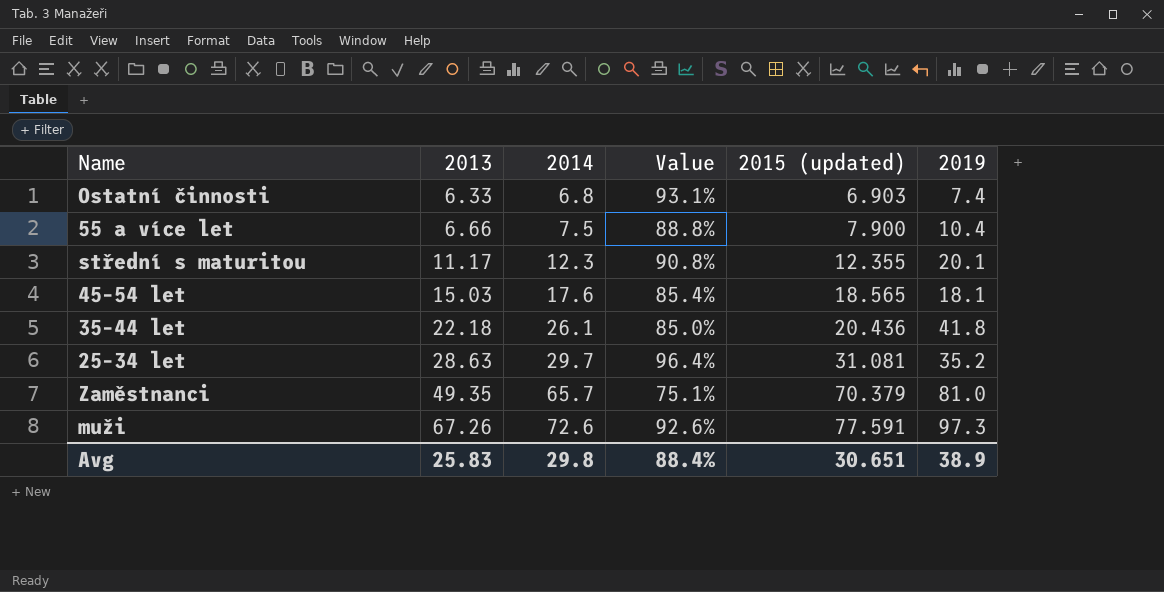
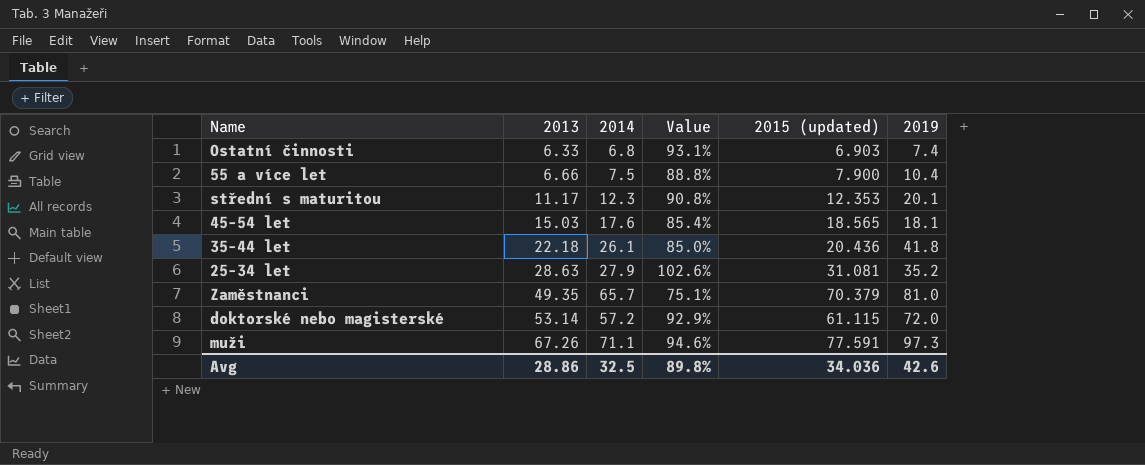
střední s maturitou | 2015 (updated): 12.355 -> 12.353
25–34 let | 2014: 29.7 -> 27.9
25–34 let | Value: 96.4% -> 102.6%
row doktorské nebo magisterské: none -> 53.14 | 57.2 | 92.9% | 61.115 | 72.0
muži | 2014: 72.6 -> 71.1
muži | Value: 92.6% -> 94.6%
Avg | 2013: 25.83 -> 28.86
Avg | 2014: 29.8 -> 32.5
Avg | Value: 88.4% -> 89.8%
Avg | 2015 (updated): 30.651 -> 34.036
Avg | 2019: 38.9 -> 42.6

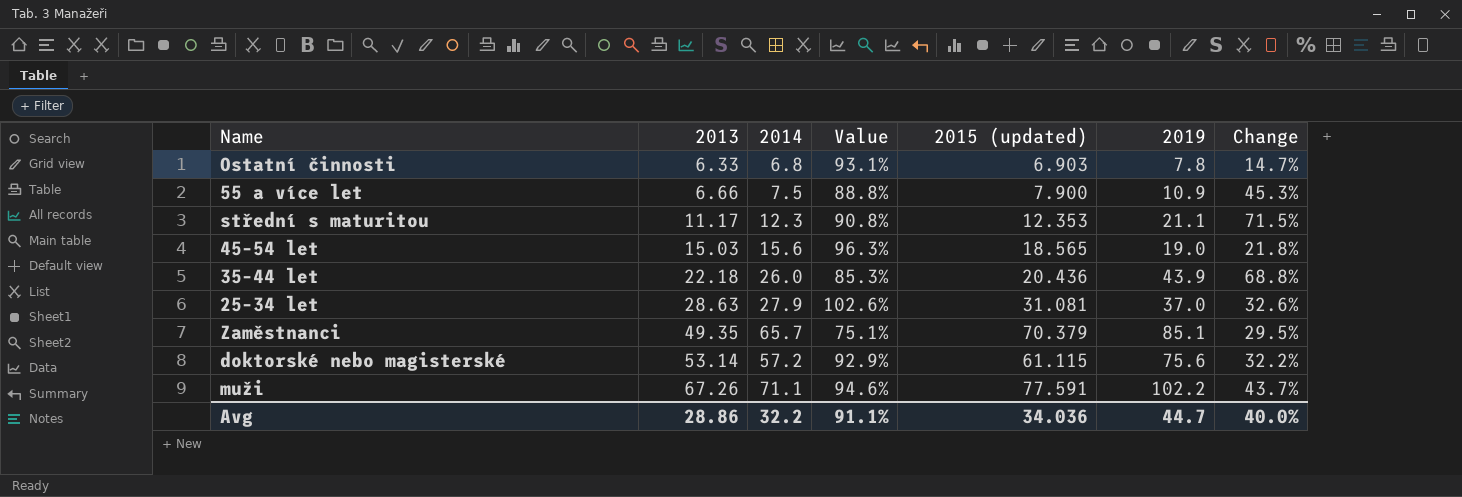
column Change | formula: none -> ([2019] - [2014]) / [2014]
Ostatní činnosti | 2019: 7.4 -> 7.8
55 a více let | 2019: 10.4 -> 10.9
střední s maturitou | 2019: 20.1 -> 21.1
45–54 let | 2014: 17.6 -> 15.6
45–54 let | Value: 85.4% -> 96.3%
45–54 let | 2019: 18.1 -> 19.0
35–44 let | 2014: 26.1 -> 26.0
35–44 let | Value: 85.0% -> 85.3%
35–44 let | 2019: 41.8 -> 43.9
25–34 let | 2019: 35.2 -> 37.0
Zaměstnanci | 2019: 81.0 -> 85.1
doktorské nebo magisterské | 2019: 72.0 -> 75.6
muži | 2019: 97.3 -> 102.2
Avg | 2014: 32.5 -> 32.2
Avg | Value: 89.8% -> 91.1%
Avg | 2019: 42.6 -> 44.7

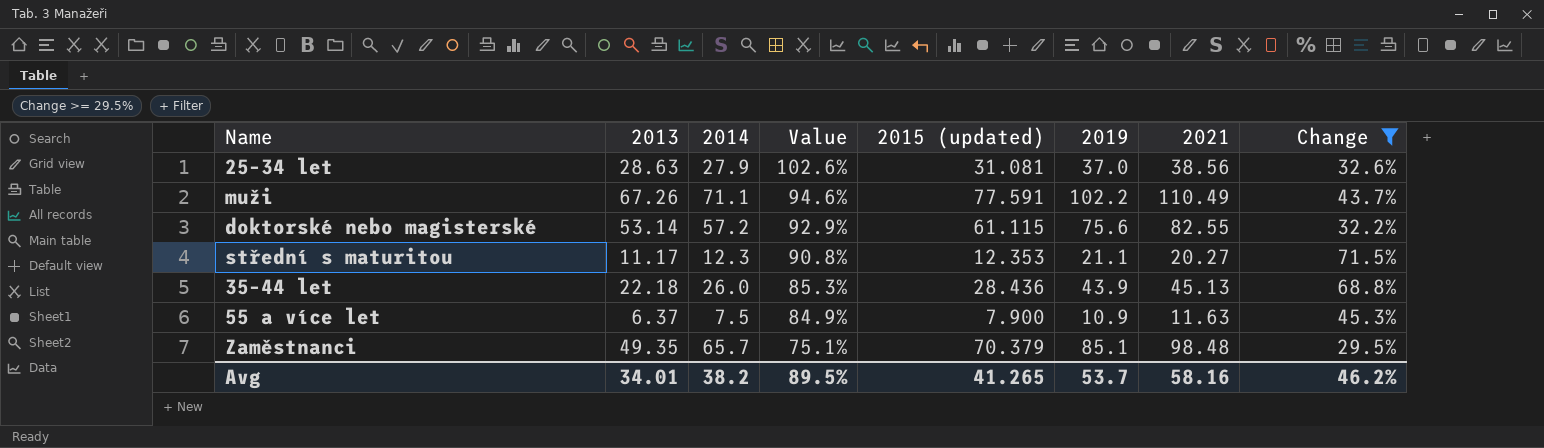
filter: none -> Change >= 29.5%
row order: 2013 ascending -> Value descending
column 2021 | position: none -> 7
35–44 let | 2015 (updated): 20.436 -> 28.436
55 a více let | 2013: 6.66 -> 6.37
55 a více let | Value: 88.8% -> 84.9%
Avg | 2013: 28.86 -> 34.01
Avg | 2014: 32.2 -> 38.2
Avg | Value: 91.1% -> 89.5%
Avg | 2015 (updated): 34.036 -> 41.265
Avg | 2019: 44.7 -> 53.7
Avg | Change: 40.0% -> 46.2%

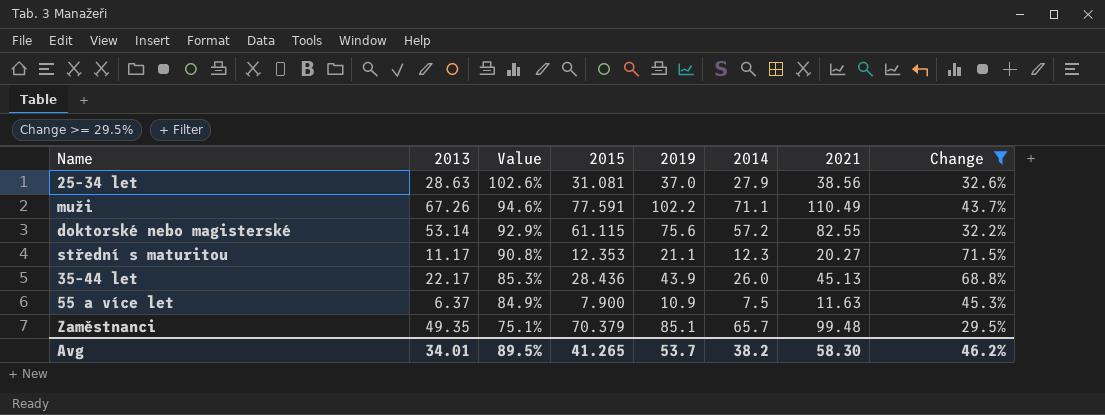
column name: 2015 (updated) -> 2015
column 2014 | position: 3 -> 6
35–44 let | 2013: 22.18 -> 22.17
Zaměstnanci | 2021: 98.48 -> 99.48
Avg | 2021: 58.16 -> 58.30

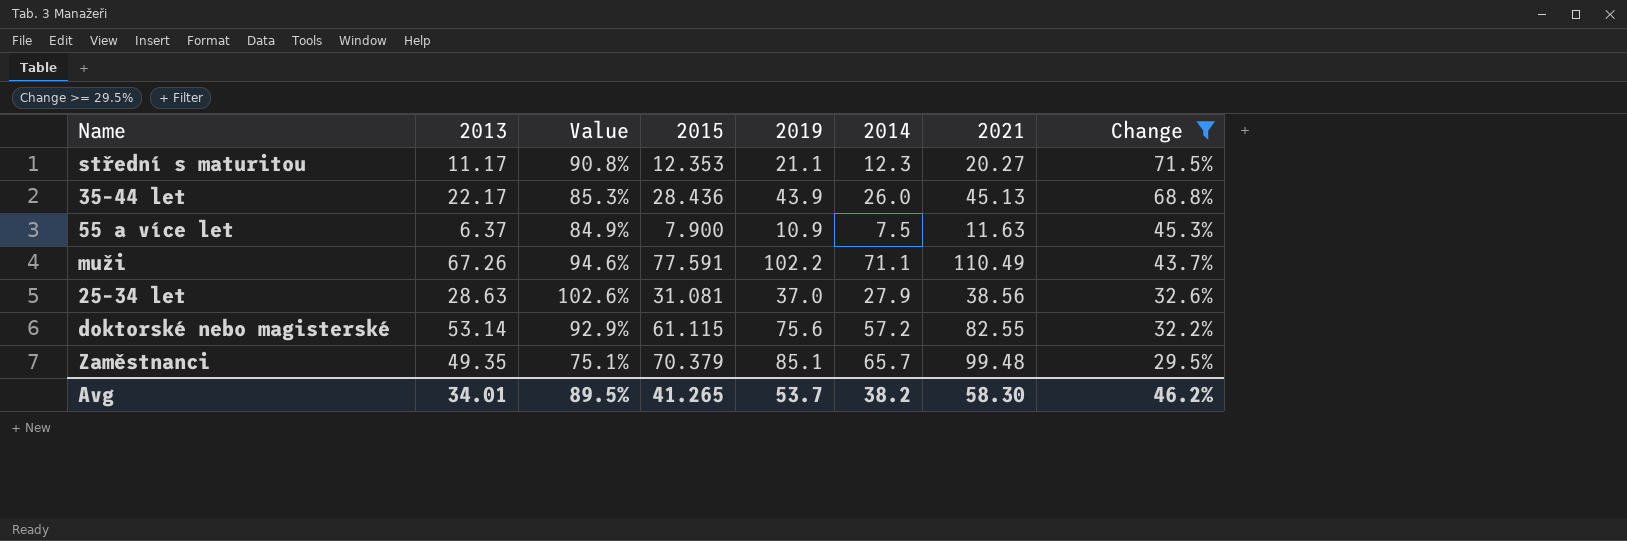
row order: Value descending -> Change descending

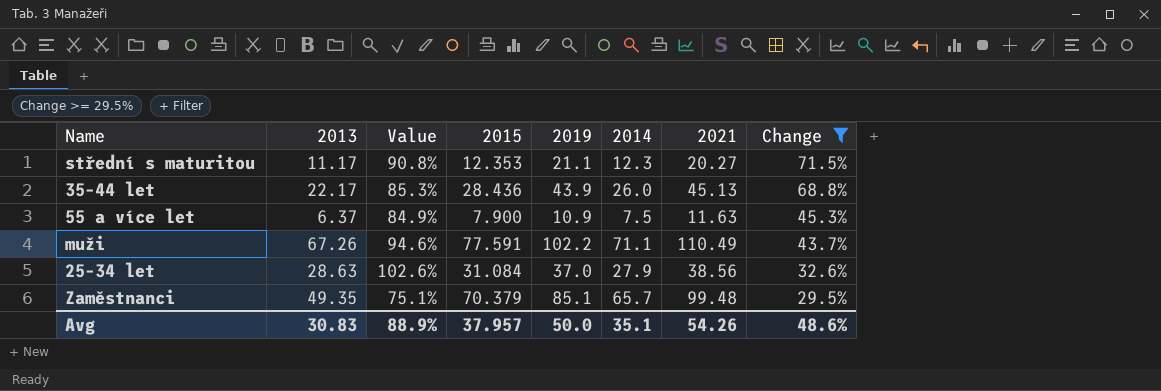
row doktorské nebo magisterské: 53.14 | 92.9% | 61.115 | 75.6 | 57.2 | 82.55 | 32.2% -> none
25–34 let | 2015: 31.081 -> 31.084
Avg | 2013: 34.01 -> 30.83
Avg | Value: 89.5% -> 88.9%
Avg | 2015: 41.265 -> 37.957
Avg | 2019: 53.7 -> 50.0
Avg | 2014: 38.2 -> 35.1
Avg | 2021: 58.30 -> 54.26
Avg | Change: 46.2% -> 48.6%

